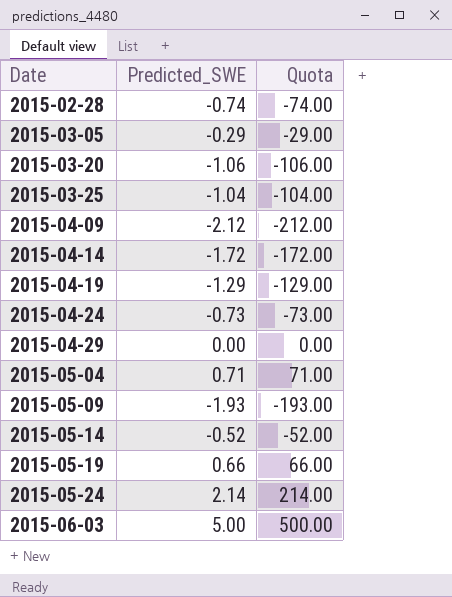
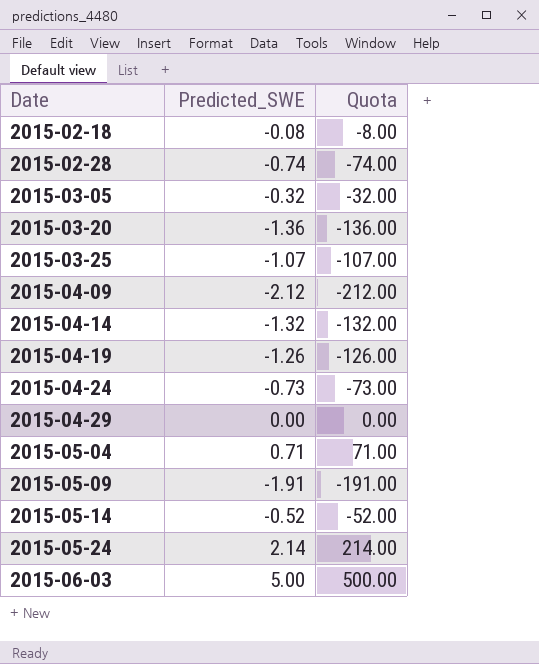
row 2015-05-19: 0.66 | 66.00 -> none
row 2015-02-18: none -> -0.08 | -8.00
2015-03-05 | Predicted_SWE: -0.29 -> -0.32
2015-03-05 | Quota: -29.00 -> -32.00
2015-03-20 | Predicted_SWE: -1.06 -> -1.36
2015-03-20 | Quota: -106.00 -> -136.00
2015-03-25 | Predicted_SWE: -1.04 -> -1.07
2015-03-25 | Quota: -104.00 -> -107.00
2015-04-14 | Predicted_SWE: -1.72 -> -1.32
2015-04-14 | Quota: -172.00 -> -132.00
2015-04-19 | Predicted_SWE: -1.29 -> -1.26
2015-04-19 | Quota: -129.00 -> -126.00
2015-05-09 | Predicted_SWE: -1.93 -> -1.91
2015-05-09 | Quota: -193.00 -> -191.00

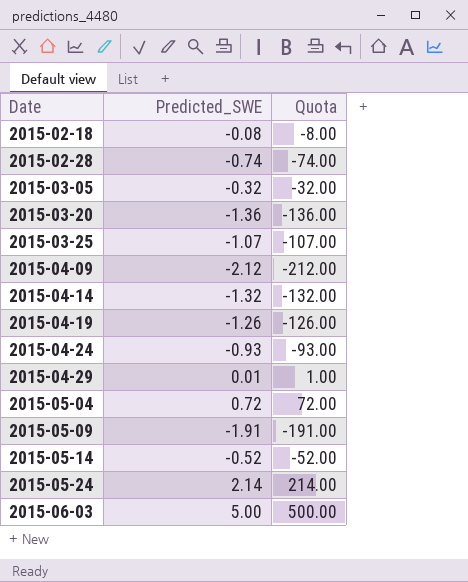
2015-04-24 | Predicted_SWE: -0.73 -> -0.93
2015-04-24 | Quota: -73.00 -> -93.00
2015-04-29 | Predicted_SWE: 0.00 -> 0.01
2015-04-29 | Quota: 0.00 -> 1.00
2015-05-04 | Predicted_SWE: 0.71 -> 0.72
2015-05-04 | Quota: 71.00 -> 72.00

